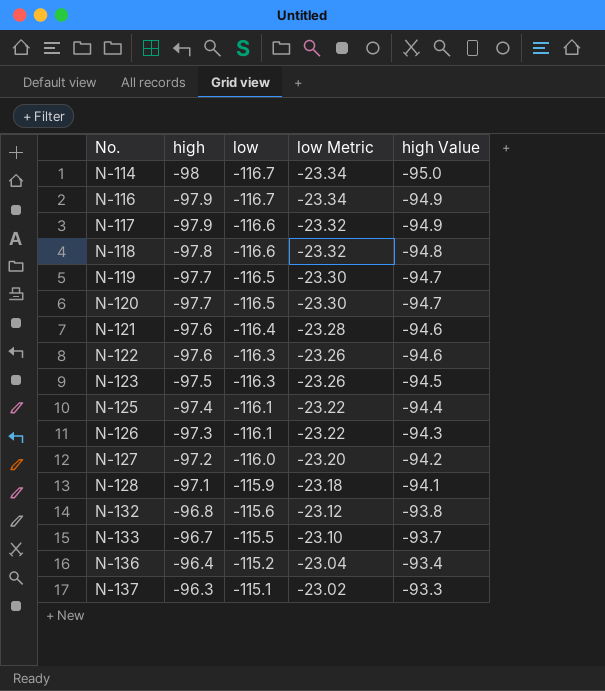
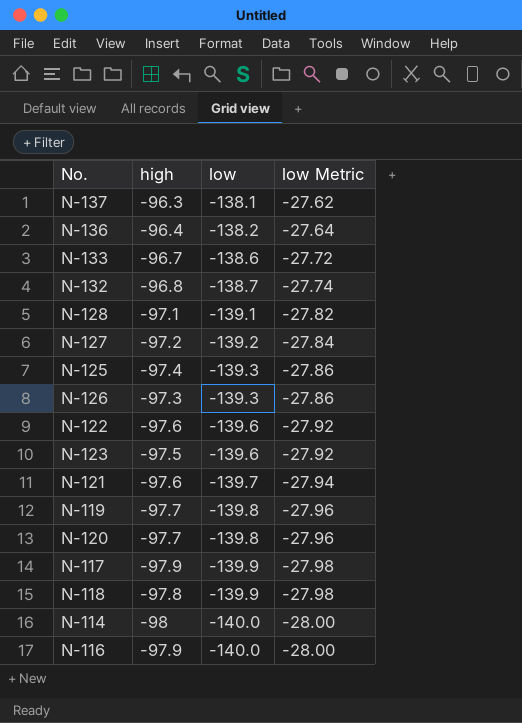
row order: No. ascending -> low descending
column high Value | formula: [high] + 3 -> none
N-137 | low: -115.1 -> -138.1
N-137 | low Metric: -23.02 -> -27.62
N-136 | low: -115.2 -> -138.2
N-136 | low Metric: -23.04 -> -27.64
N-133 | low: -115.5 -> -138.6
N-133 | low Metric: -23.10 -> -27.72
N-132 | low: -115.6 -> -138.7
N-132 | low Metric: -23.12 -> -27.74
N-128 | low: -115.9 -> -139.1
N-128 | low Metric: -23.18 -> -27.82
N-127 | low: -116.0 -> -139.2
N-127 | low Metric: -23.20 -> -27.84
N-125 | low: -116.1 -> -139.3
N-125 | low Metric: -23.22 -> -27.86
N-126 | low: -116.1 -> -139.3
N-126 | low Metric: -23.22 -> -27.86
N-122 | low: -116.3 -> -139.6
N-122 | low Metric: -23.26 -> -27.92
N-123 | low: -116.3 -> -139.6
N-123 | low Metric: -23.26 -> -27.92
N-121 | low: -116.4 -> -139.7
N-121 | low Metric: -23.28 -> -27.94
N-119 | low: -116.5 -> -139.8
N-119 | low Metric: -23.30 -> -27.96
N-120 | low: -116.5 -> -139.8
N-120 | low Metric: -23.30 -> -27.96
N-117 | low: -116.6 -> -139.9
N-117 | low Metric: -23.32 -> -27.98
N-118 | low: -116.6 -> -139.9
N-118 | low Metric: -23.32 -> -27.98
N-114 | low: -116.7 -> -140.0
N-114 | low Metric: -23.34 -> -28.00
N-116 | low: -116.7 -> -140.0
N-116 | low Metric: -23.34 -> -28.00

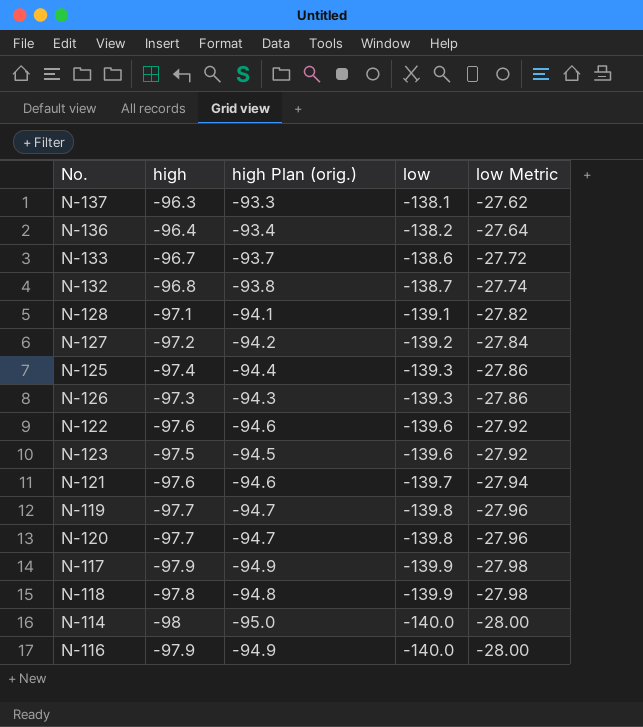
column high Plan (orig.) | formula: none -> [high] + 3

